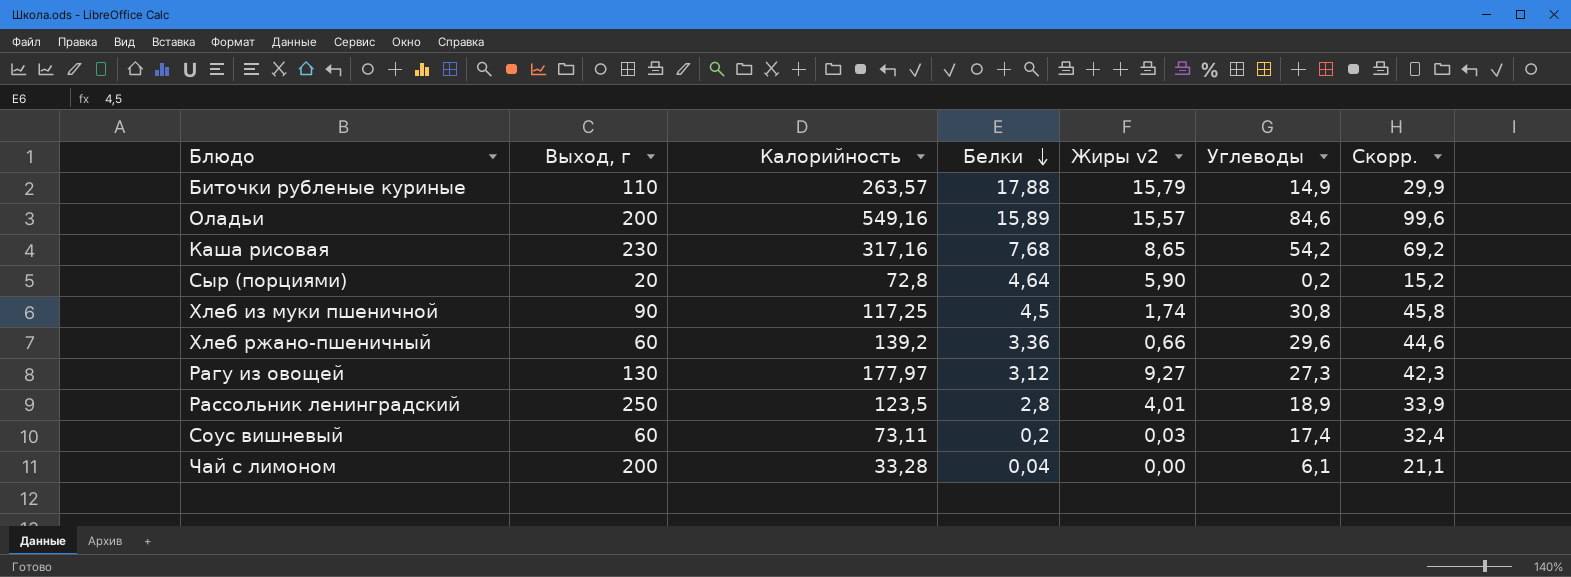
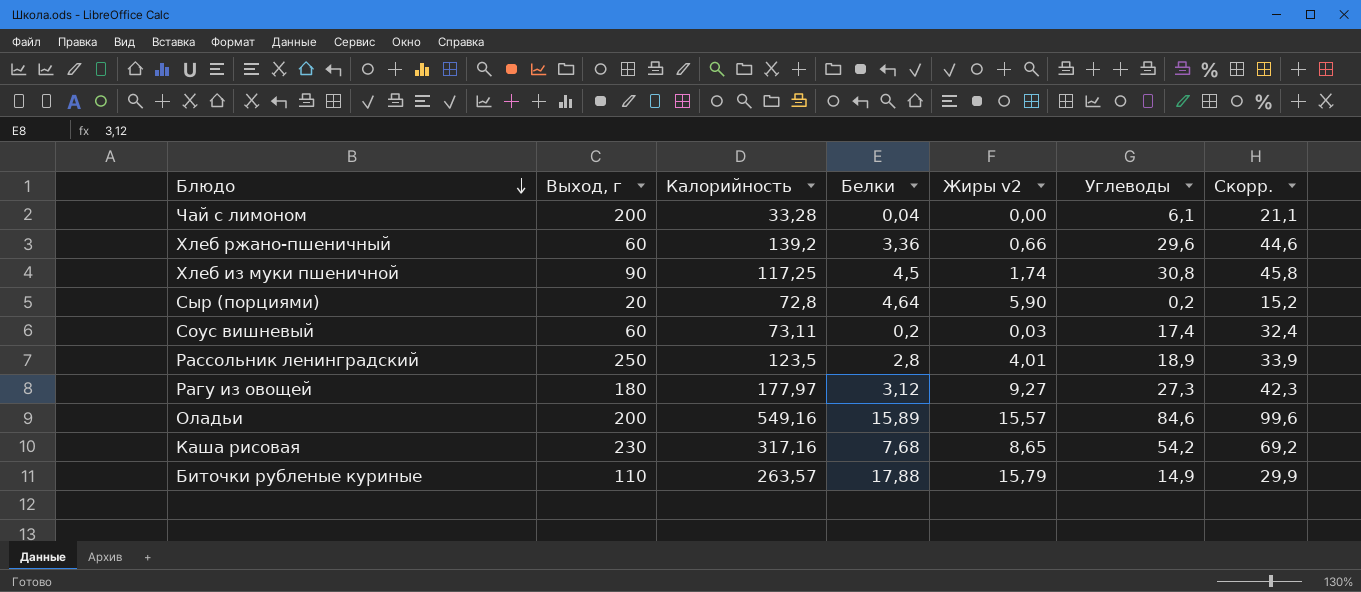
row order: Белки descending -> Блюдо descending
Рагу из овощей | Выход, г: 130 -> 180

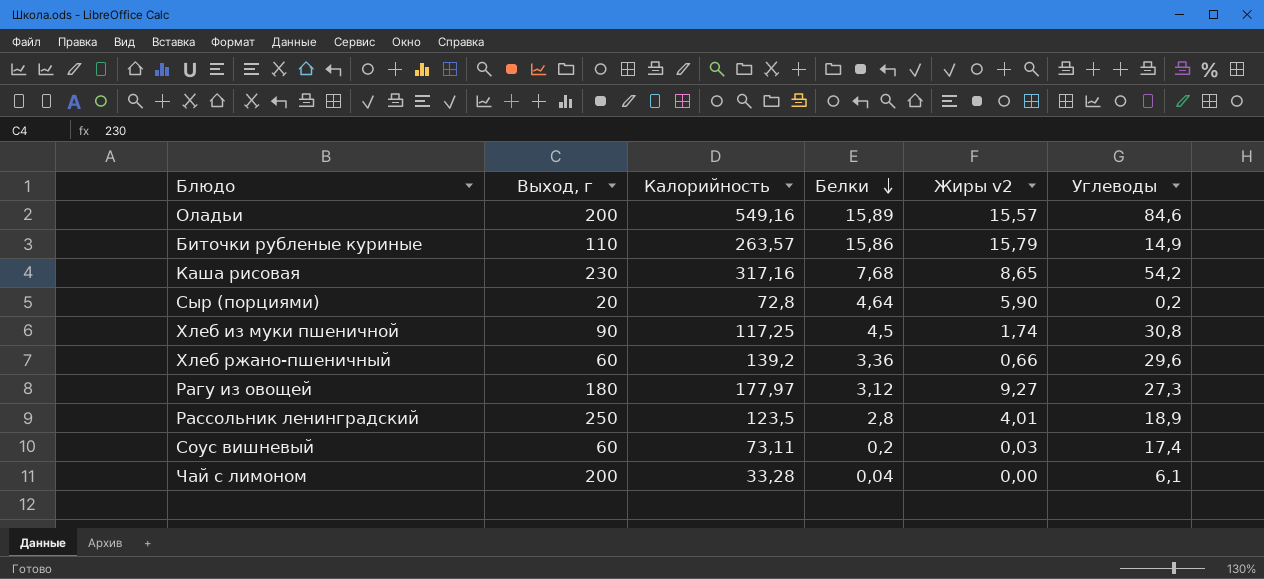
row order: Блюдо descending -> Белки descending
column Скорр. | formula: [Углеводы] + 15 -> none
Биточки рубленые куриные | Белки: 17,88 -> 15,86

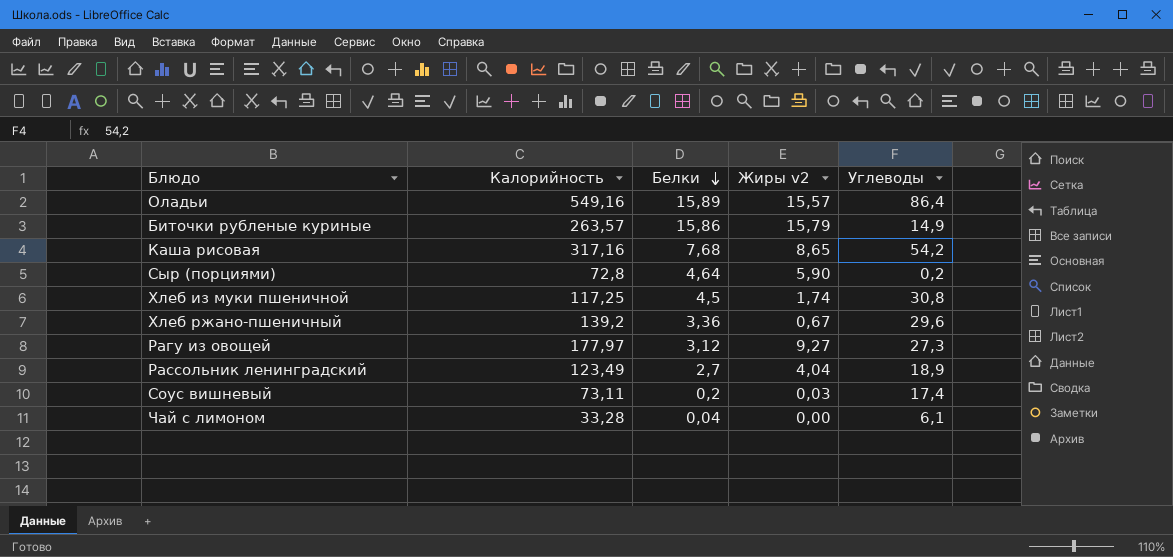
column Выход, г | position: 2 -> none
Оладьи | Углеводы: 84,6 -> 86,4
Хлеб ржано-пшеничный | Жиры v2: 0,66 -> 0,67
Рассольник ленинградский | Калорийность: 123,5 -> 123,49
Рассольник ленинградский | Белки: 2,8 -> 2,7
Рассольник ленинградский | Жиры v2: 4,01 -> 4,04

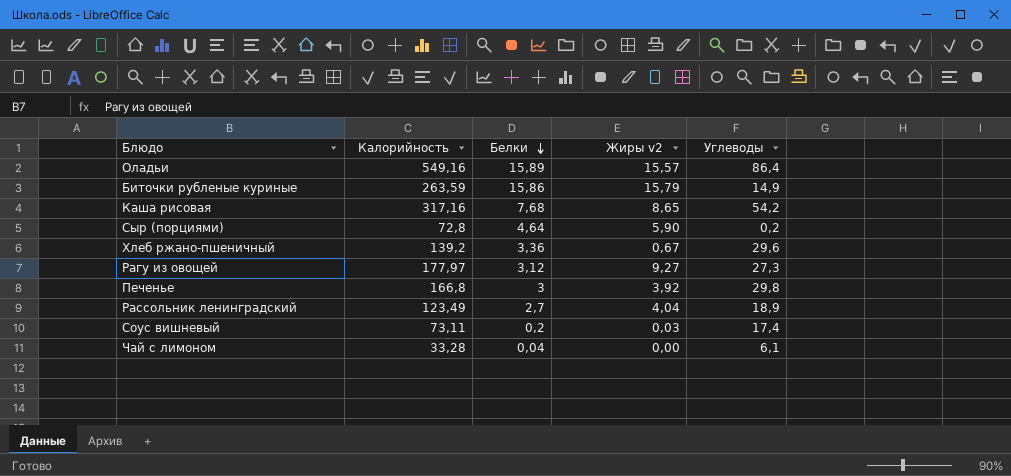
row Хлеб из муки пшеничной: 117,25 | 4,5 | 1,74 | 30,8 -> none
Биточки рубленые куриные | Калорийность: 263,57 -> 263,59
row Печенье: none -> 166,8 | 3 | 3,92 | 29,8

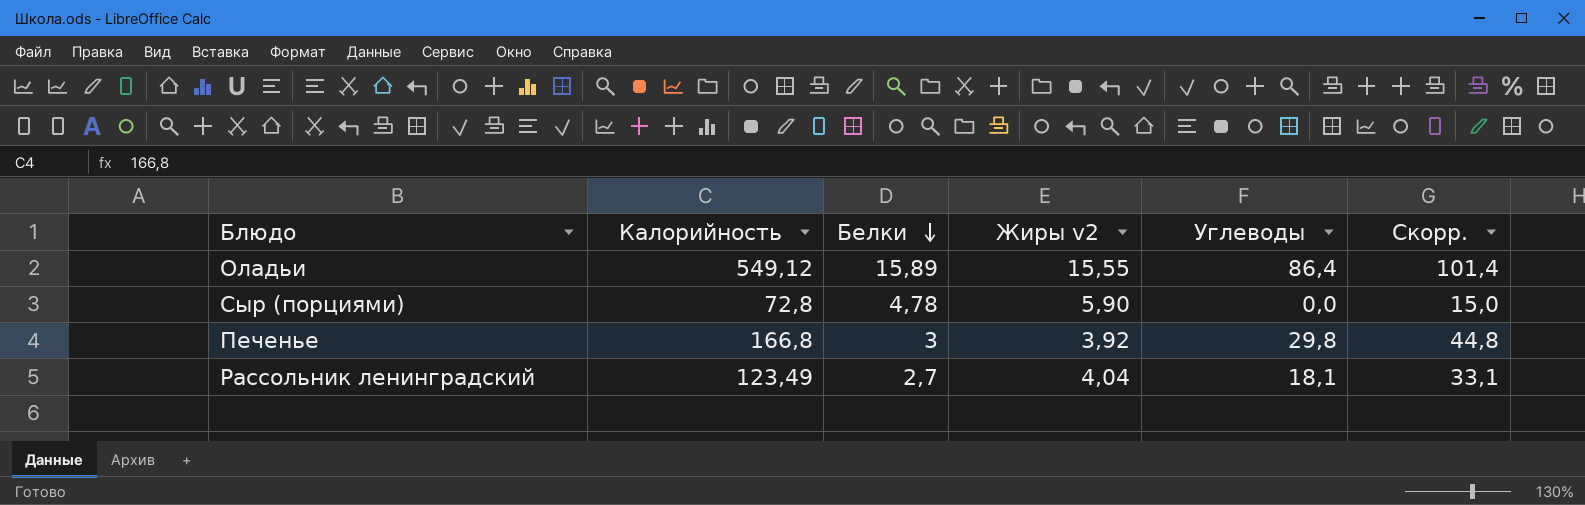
column Скорр. | formula: none -> [Углеводы] + 15
row Биточки рубленые куриные: 263,59 | 15,86 | 15,79 | 14,9 -> none
row Каша рисовая: 317,16 | 7,68 | 8,65 | 54,2 -> none
row Хлеб ржано-пшеничный: 139,2 | 3,36 | 0,67 | 29,6 -> none
row Рагу из овощей: 177,97 | 3,12 | 9,27 | 27,3 -> none
row Соус вишневый: 73,11 | 0,2 | 0,03 | 17,4 -> none
row Чай с лимоном: 33,28 | 0,04 | 0,00 | 6,1 -> none
Оладьи | Калорийность: 549,16 -> 549,12
Оладьи | Жиры v2: 15,57 -> 15,55
Сыр (порциями) | Белки: 4,64 -> 4,78
Сыр (порциями) | Углеводы: 0,2 -> 0,0
Рассольник ленинградский | Углеводы: 18,9 -> 18,1

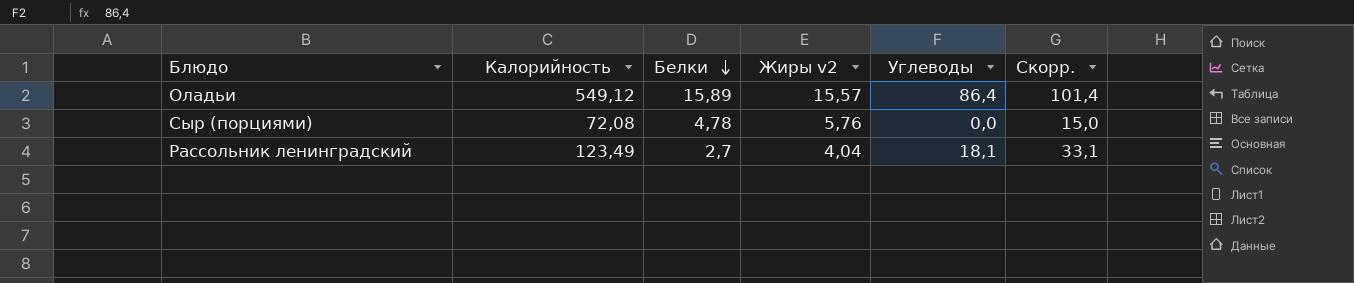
row Печенье: 166,8 | 3 | 3,92 | 29,8 | 44,8 -> none
Оладьи | Жиры v2: 15,55 -> 15,57
Сыр (порциями) | Калорийность: 72,8 -> 72,08
Сыр (порциями) | Жиры v2: 5,90 -> 5,76

